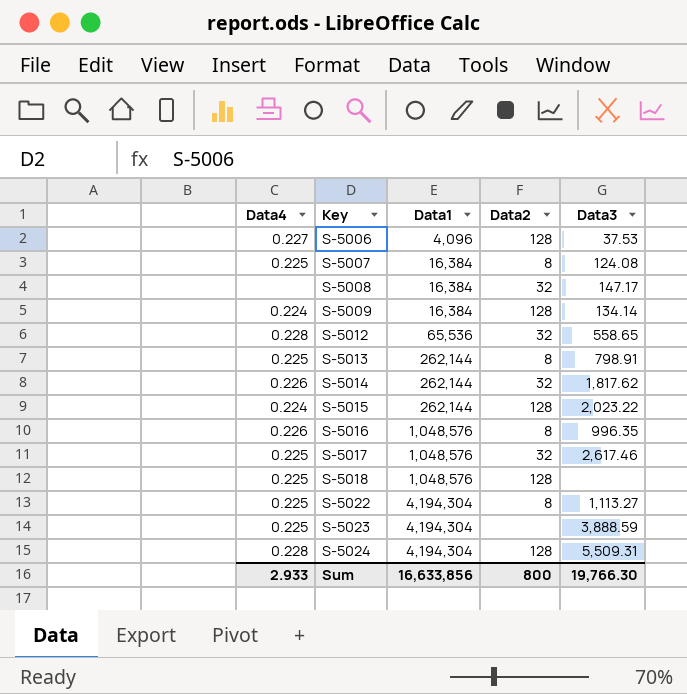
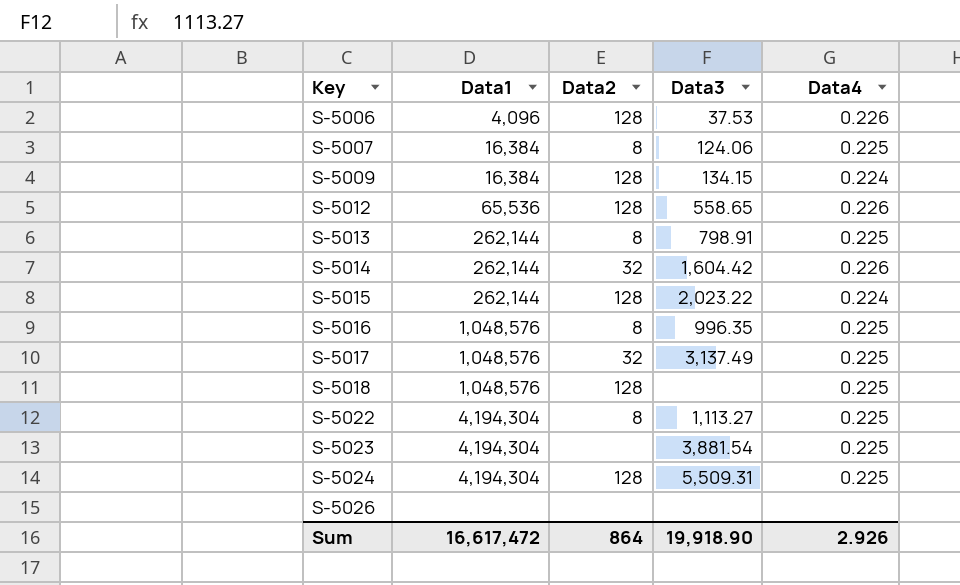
column Data4 | position: 1 -> 5
row S-5008: none | 16,384 | 32 | 147.17 -> none
S-5006 | Data4: 0.227 -> 0.226
S-5007 | Data3: 124.08 -> 124.06
S-5009 | Data3: 134.14 -> 134.15
S-5012 | Data2: 32 -> 128
S-5012 | Data4: 0.228 -> 0.226
S-5014 | Data3: 1,817.62 -> 1,604.42
S-5016 | Data4: 0.226 -> 0.225
S-5017 | Data3: 2,617.46 -> 3,137.49
S-5023 | Data3: 3,888.59 -> 3,881.54
S-5024 | Data4: 0.228 -> 0.225
row S-5026: none -> none | none | none | none
Sum | Data1: 16,633,856 -> 16,617,472
Sum | Data2: 800 -> 864
Sum | Data3: 19,766.30 -> 19,918.90
Sum | Data4: 2.933 -> 2.926

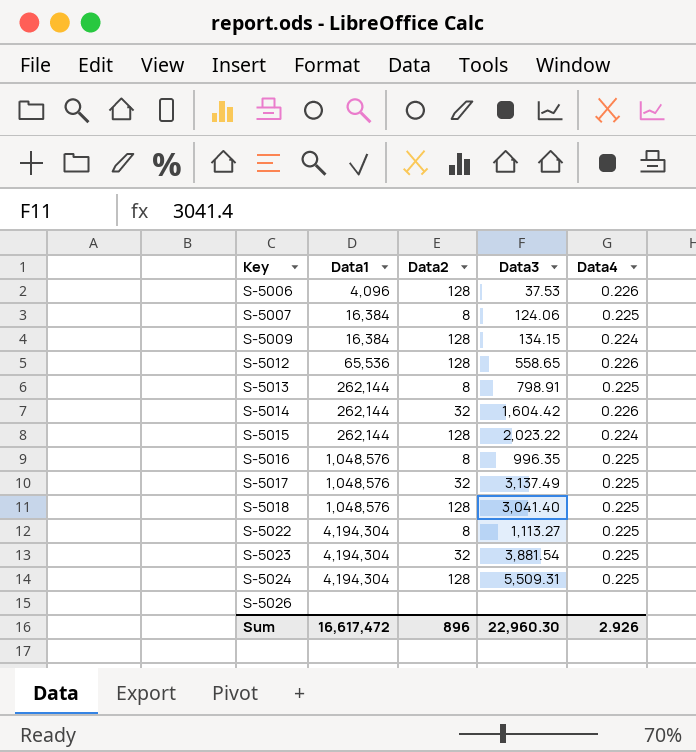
S-5018 | Data3: none -> 3,041.40
S-5023 | Data2: none -> 32
Sum | Data2: 864 -> 896
Sum | Data3: 19,918.90 -> 22,960.30

